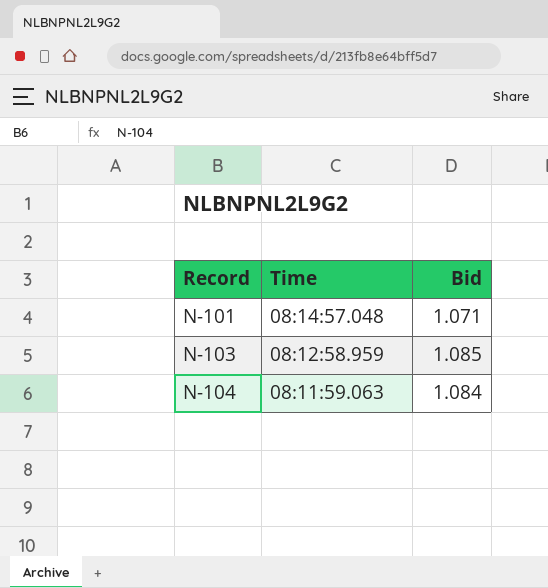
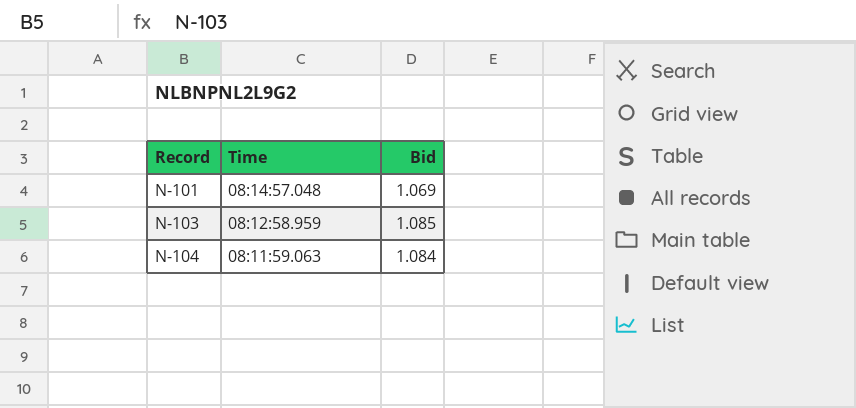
N-101 | Bid: 1.071 -> 1.069

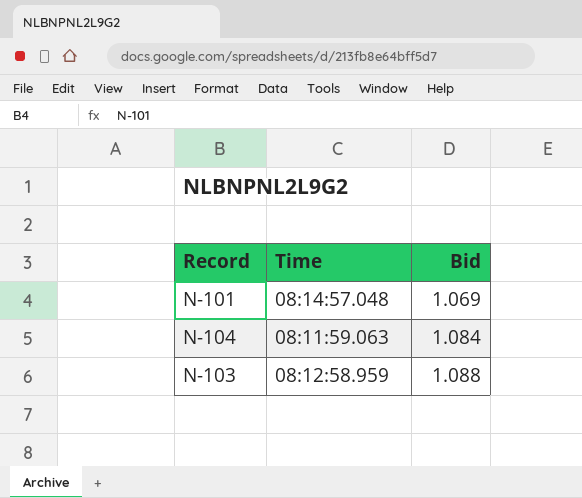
row order: Record ascending -> Bid ascending
N-103 | Bid: 1.085 -> 1.088

